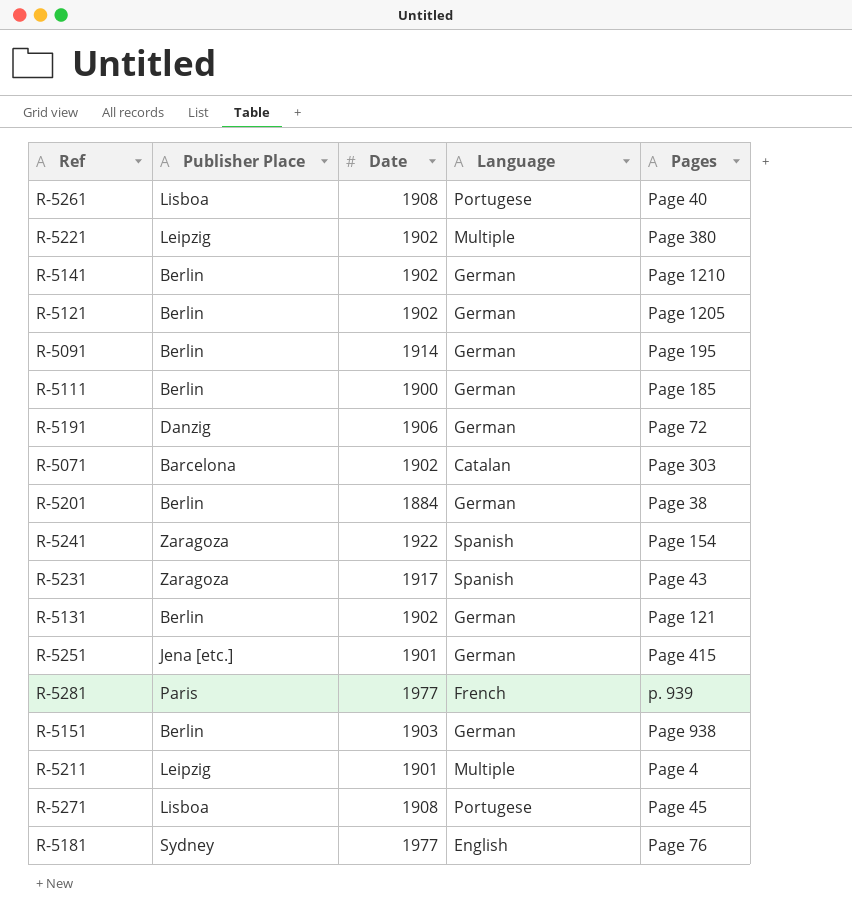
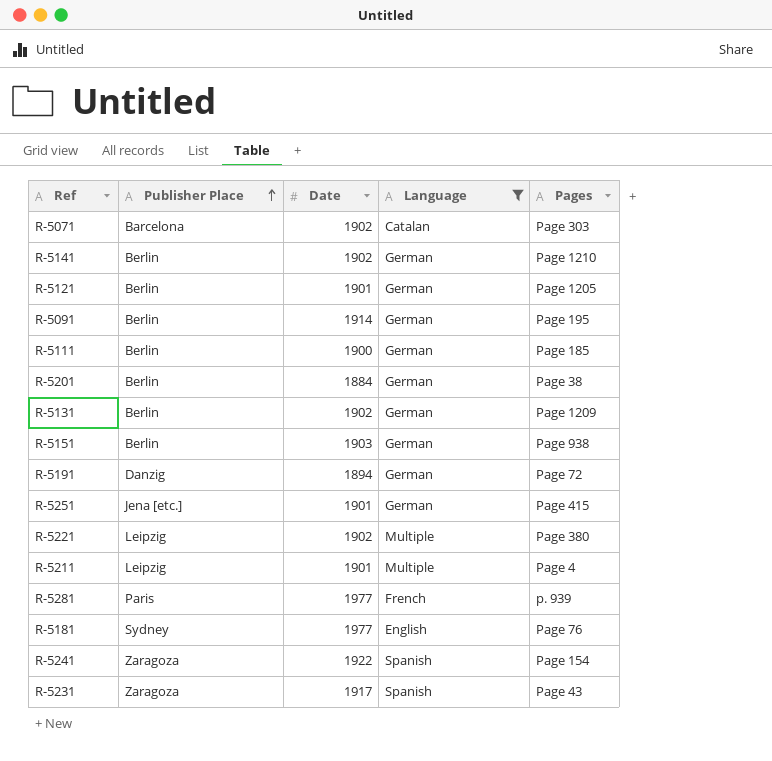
filter: none -> Language != Portugese
row order: none -> Publisher Place ascending
R-5121 | Date: 1902 -> 1901
R-5131 | Pages: Page 121 -> Page 1209
R-5191 | Date: 1906 -> 1894

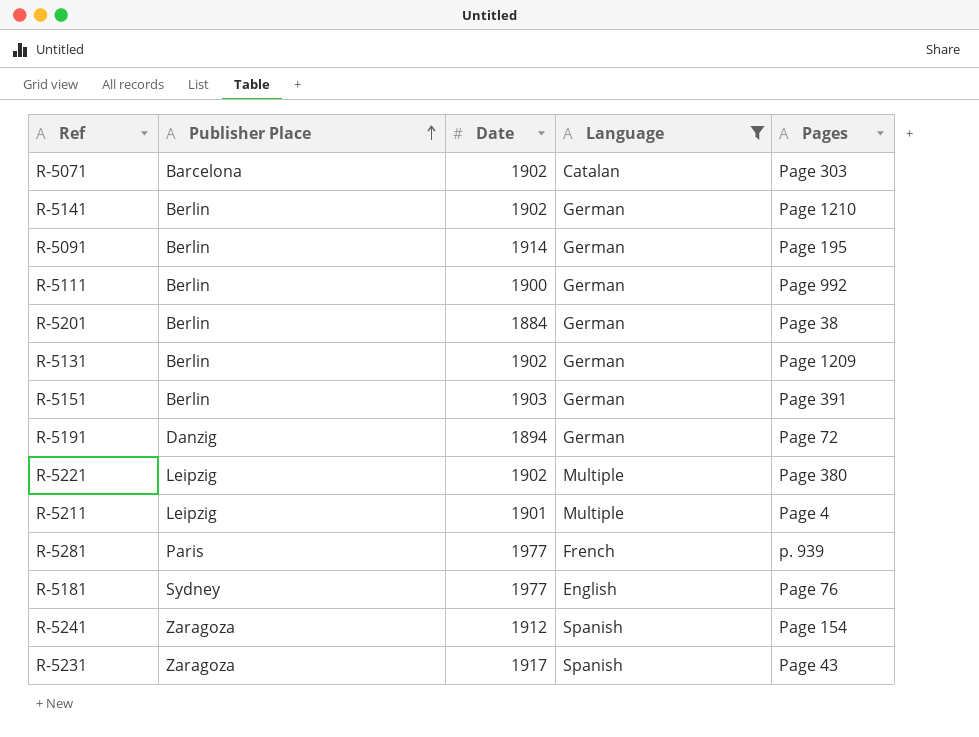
row R-5121: Berlin | 1901 | German | Page 1205 -> none
row R-5251: Jena [etc.] | 1901 | German | Page 415 -> none
R-5111 | Pages: Page 185 -> Page 992
R-5151 | Pages: Page 938 -> Page 391
R-5241 | Date: 1922 -> 1912

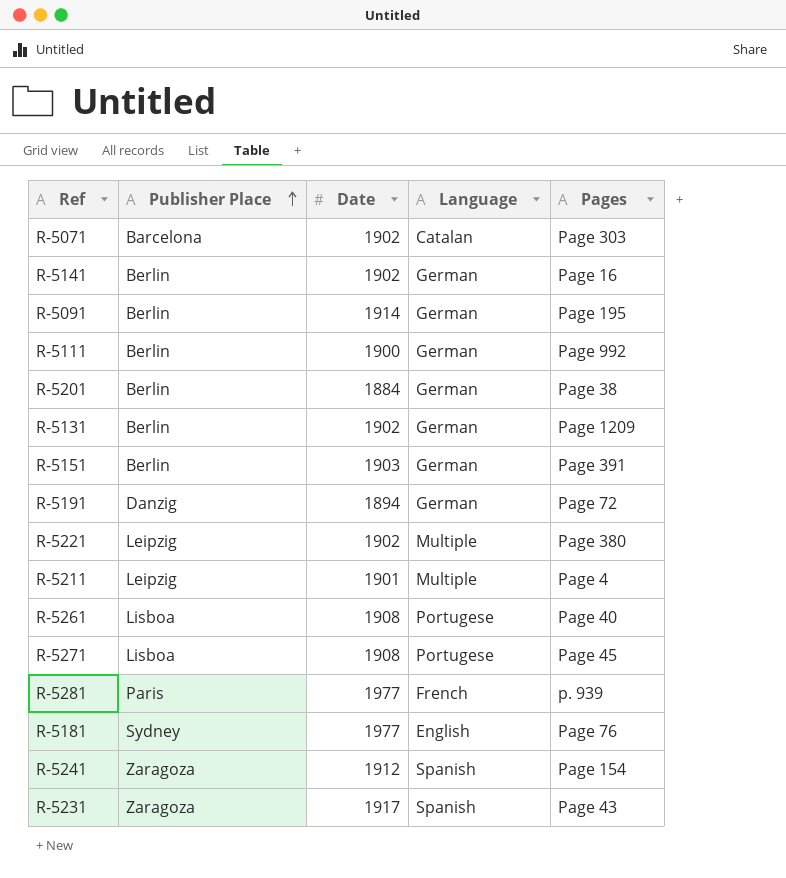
filter: Language != Portugese -> none
R-5141 | Pages: Page 1210 -> Page 16

